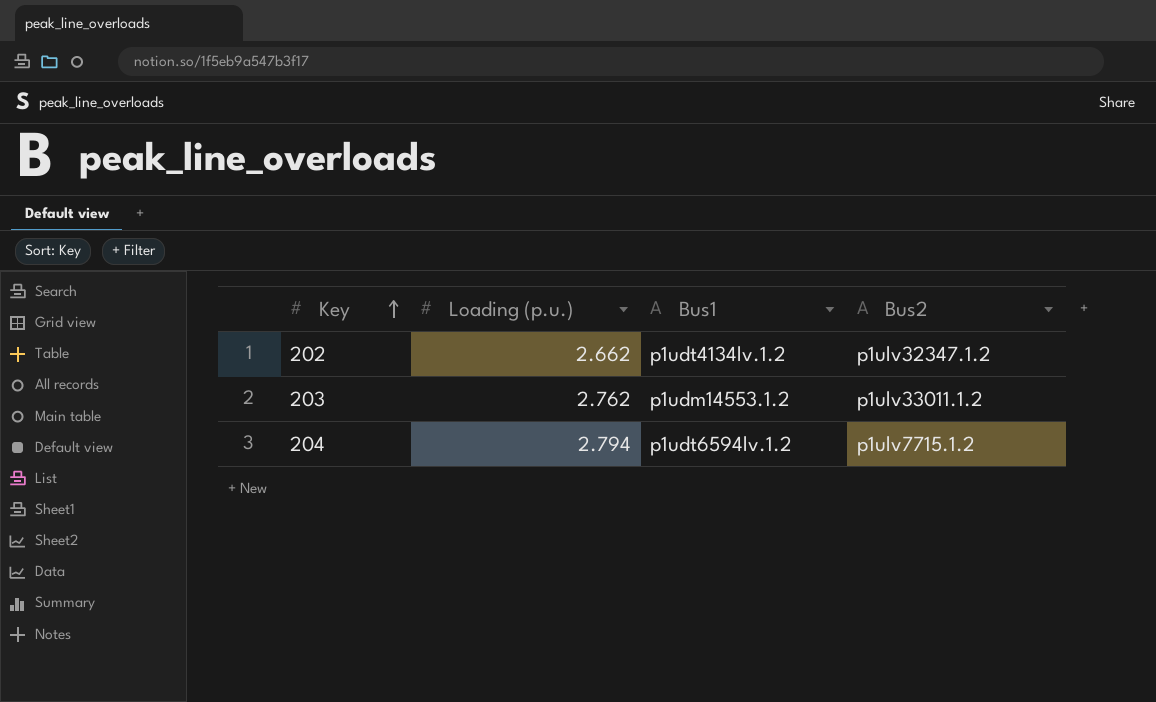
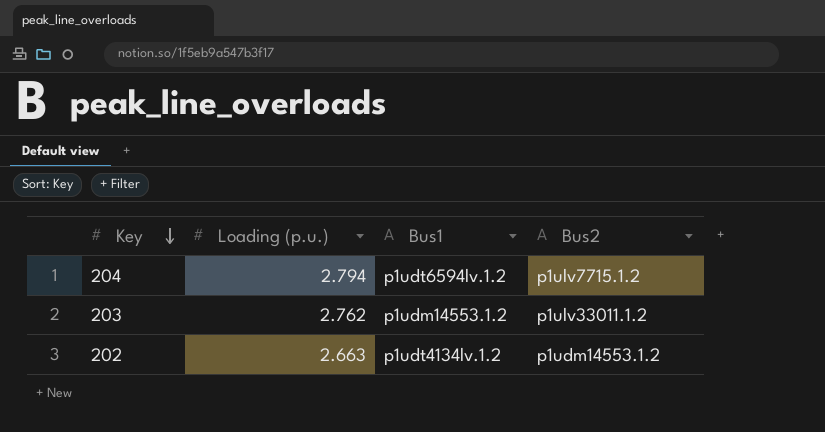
row order: Key ascending -> Key descending
202 | Loading (p.u.): 2.662 -> 2.663
202 | Bus2: p1ulv32347.1.2 -> p1udm14553.1.2

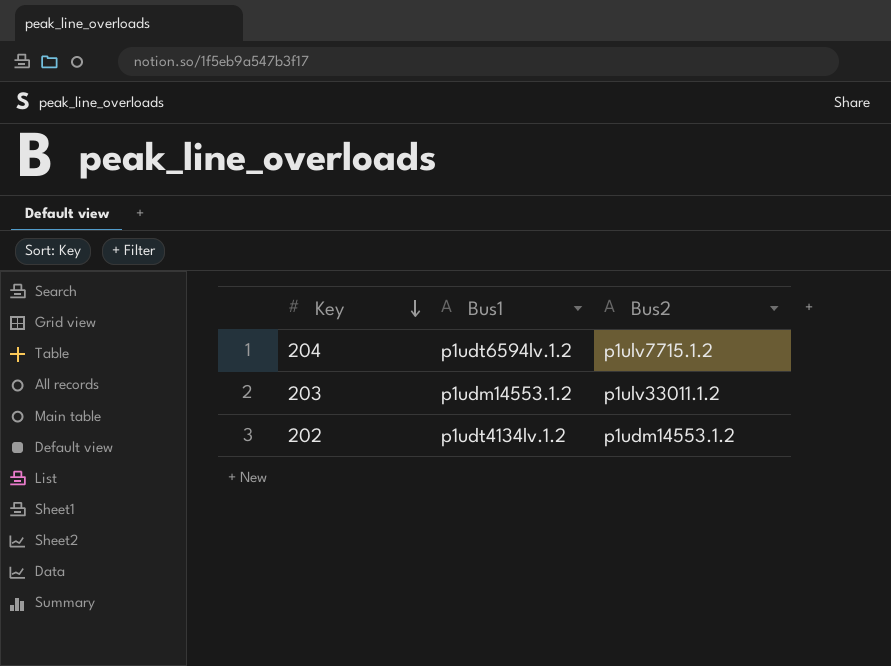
column Loading (p.u.) | position: 2 -> none

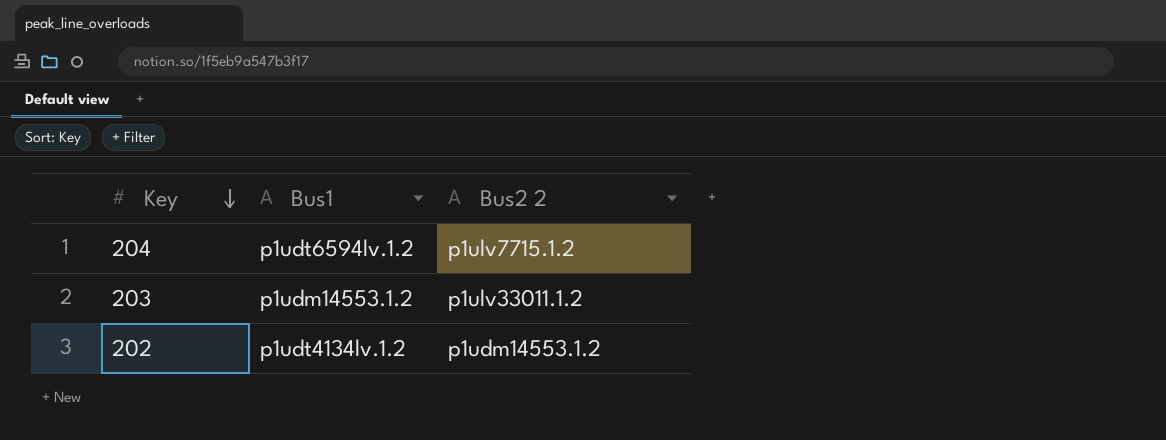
column name: Bus2 -> Bus2 2

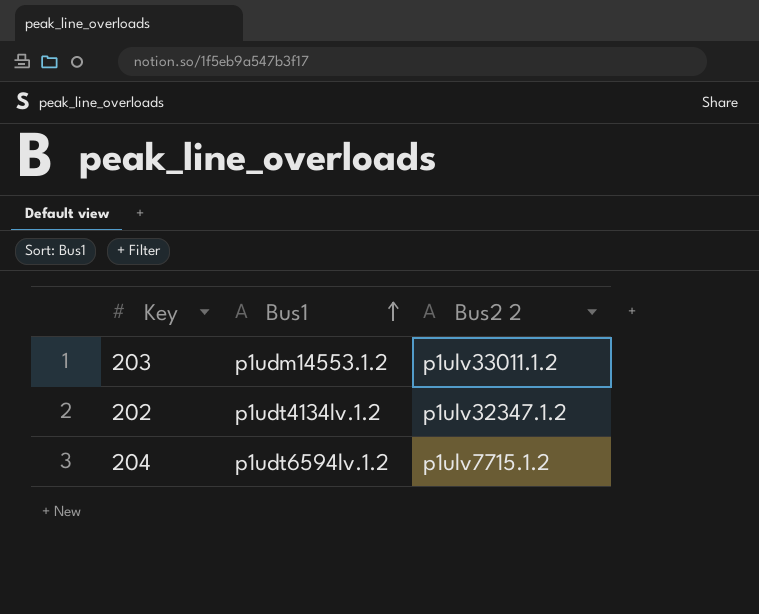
row order: Key descending -> Bus1 ascending
202 | Bus2 2: p1udm14553.1.2 -> p1ulv32347.1.2

